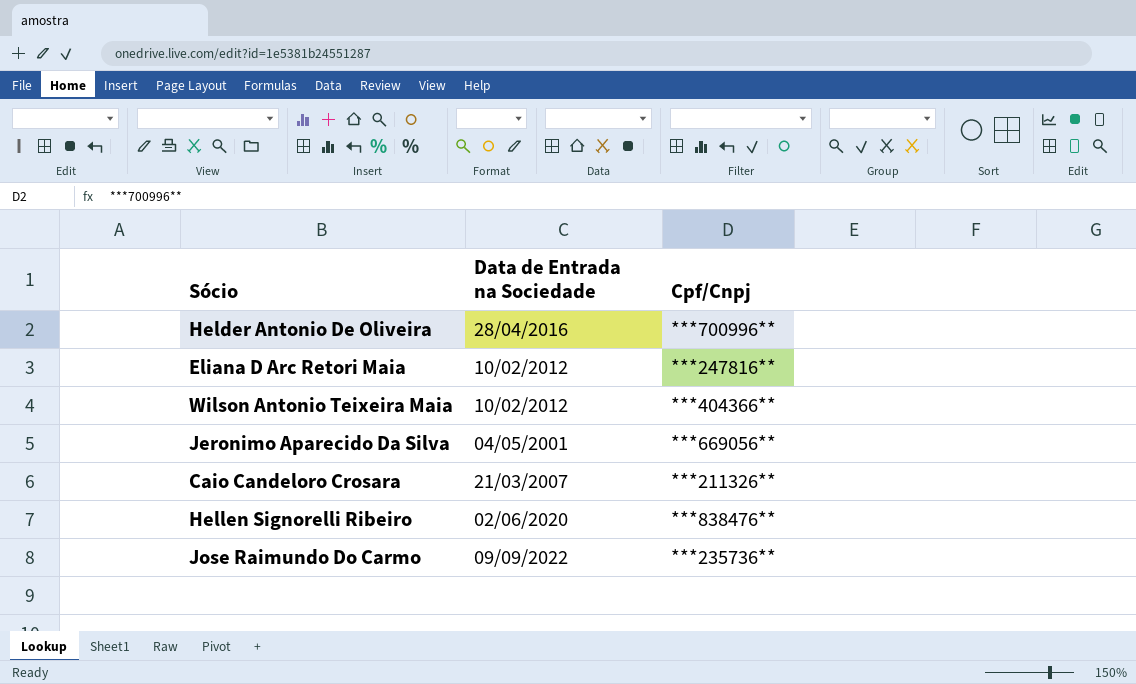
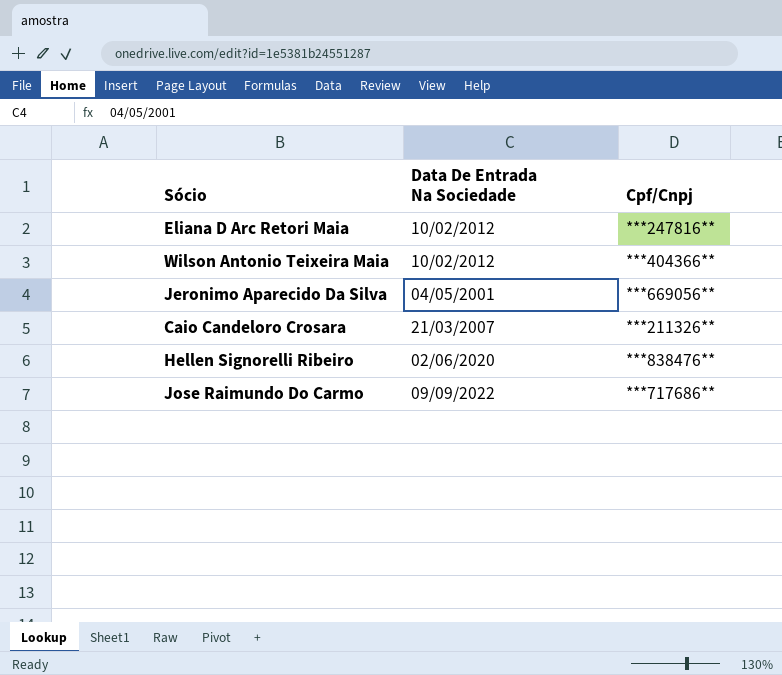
column name: Data de Entrada na Sociedade -> Data De Entrada Na Sociedade
row Helder Antonio De Oliveira: 28/04/2016 | ***700996** -> none
Jose Raimundo Do Carmo | Cpf/Cnpj: ***235736** -> ***717686**

